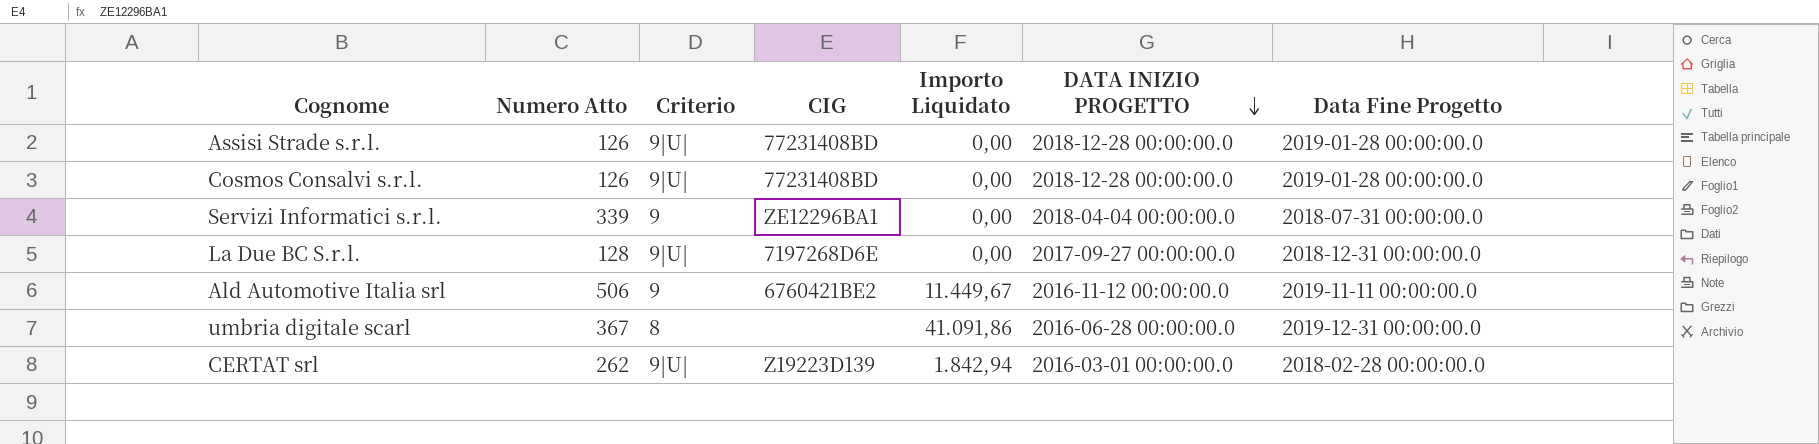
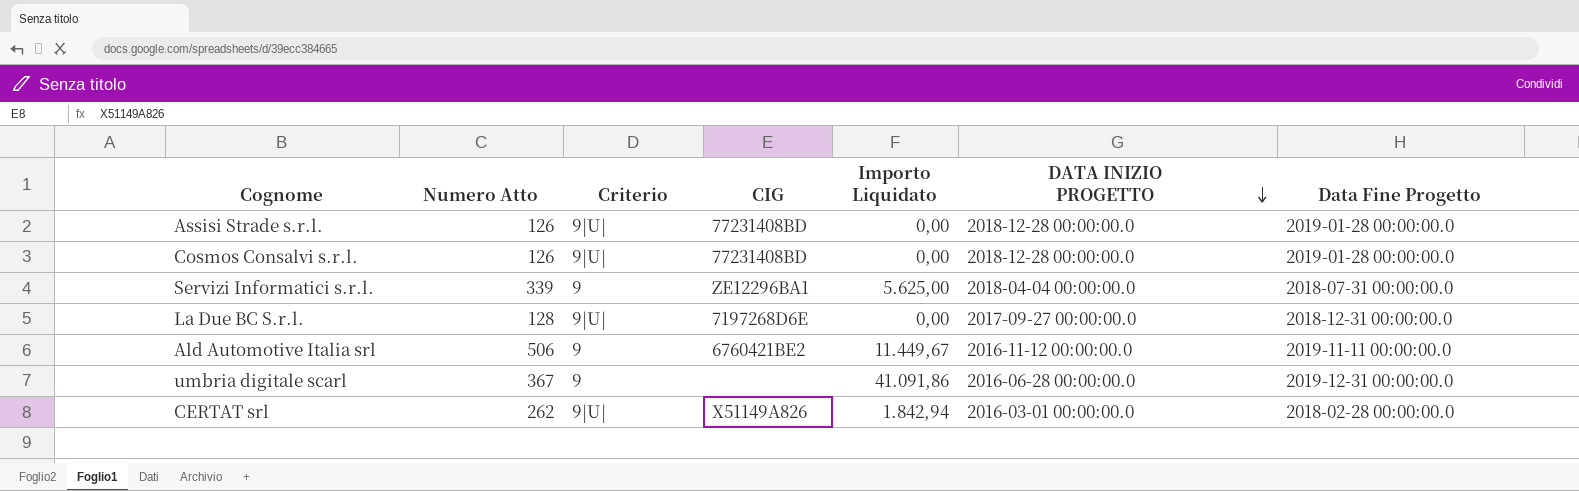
Servizi Informatici s.r.l. | Importo Liquidato: 0,00 -> 5.625,00
umbria digitale scarl | Criterio: 8 -> 9
CERTAT srl | CIG: Z19223D139 -> X51149A826

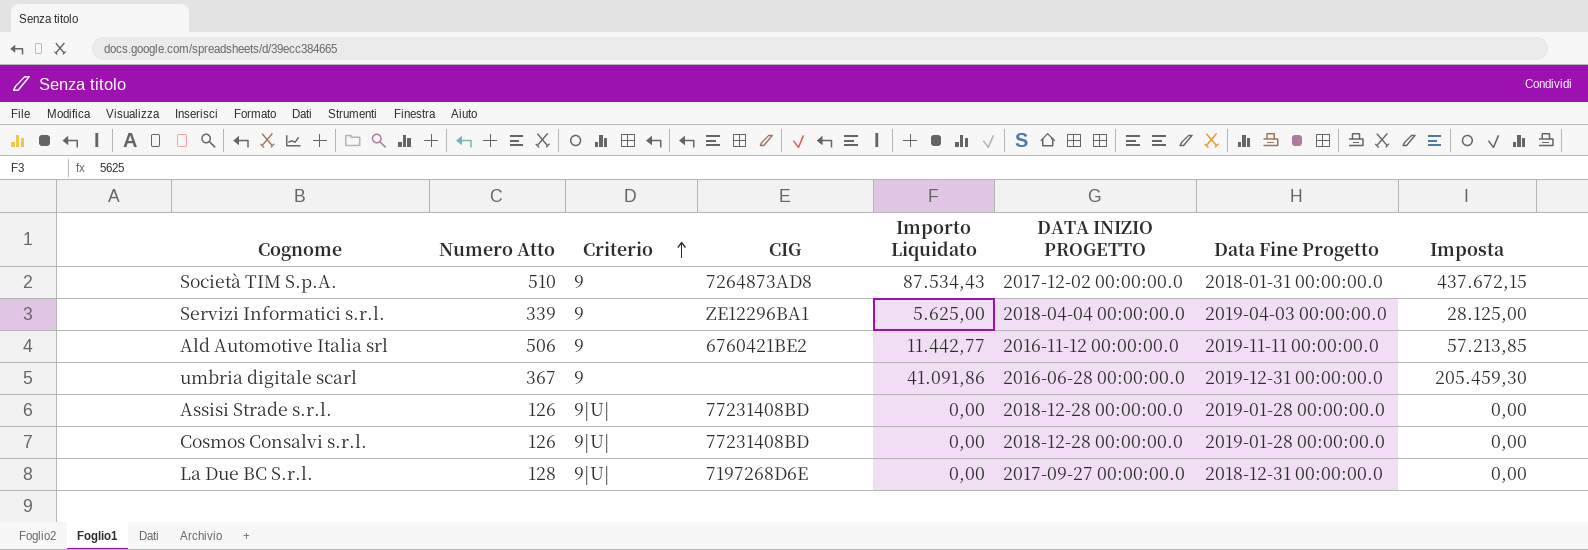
row order: DATA INIZIO PROGETTO descending -> Criterio ascending
column Imposta | formula: none -> [Importo Liquidato] * 5
row CERTAT srl: 262 | 9|U| | X51149A826 | 1.842,94 | 2016-03-01 00:00:00.0 | 2018-02-28 00:00:00.0 -> none
row Società TIM S.p.A.: none -> 510 | 9 | 7264873AD8 | 87.534,43 | 2017-12-02 00:00:00.0 | 2018-01-31 00:00:00.0 | 437.672,15
Servizi Informatici s.r.l. | Data Fine Progetto: 2018-07-31 00:00:00.0 -> 2019-04-03 00:00:00.0
Ald Automotive Italia srl | Importo Liquidato: 11.449,67 -> 11.442,77

